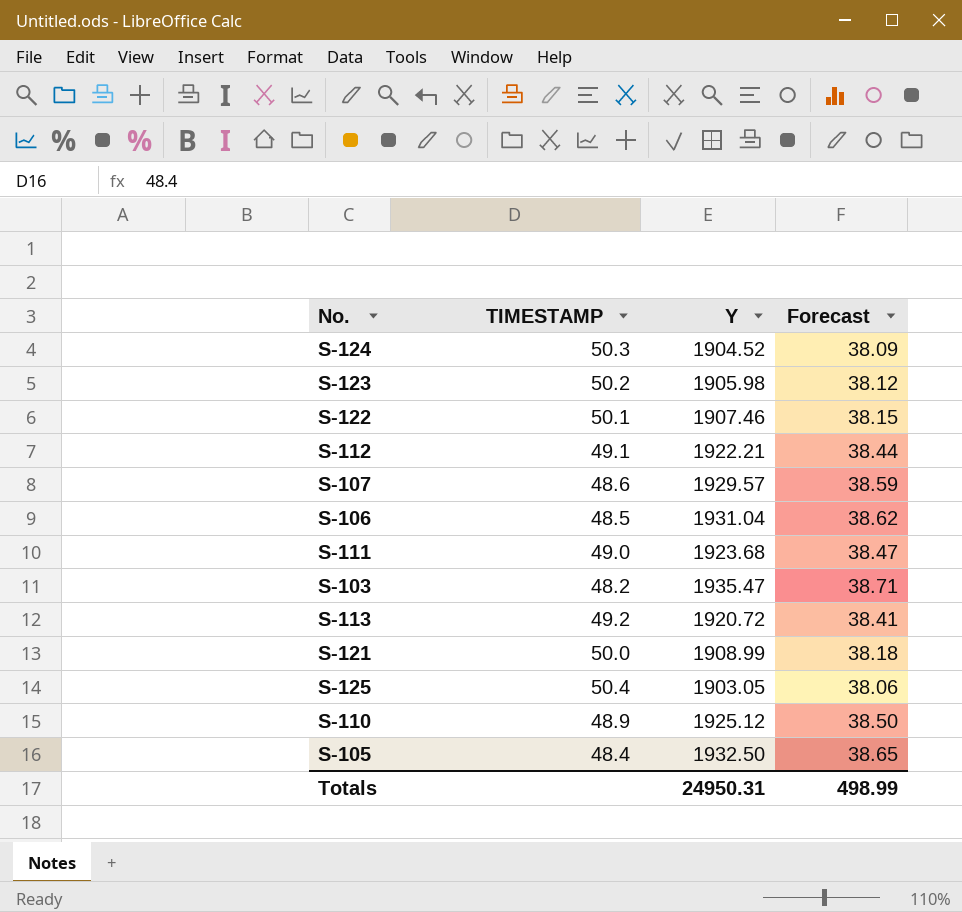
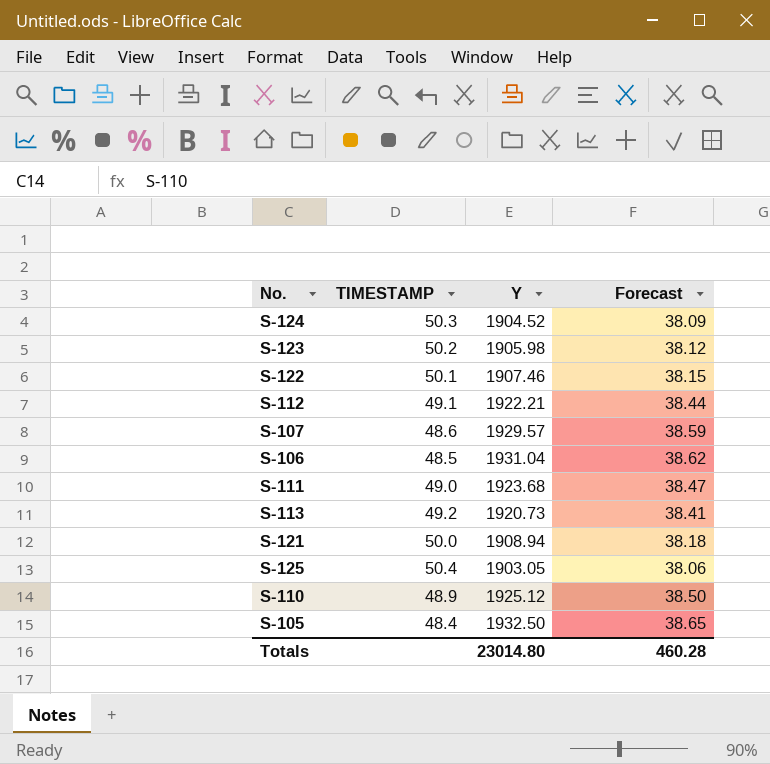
row S-103: 48.2 | 1935.47 | 38.71 -> none
S-113 | Y: 1920.72 -> 1920.73
S-121 | Y: 1908.99 -> 1908.94
Totals | Y: 24950.31 -> 23014.80
Totals | Forecast: 498.99 -> 460.28

